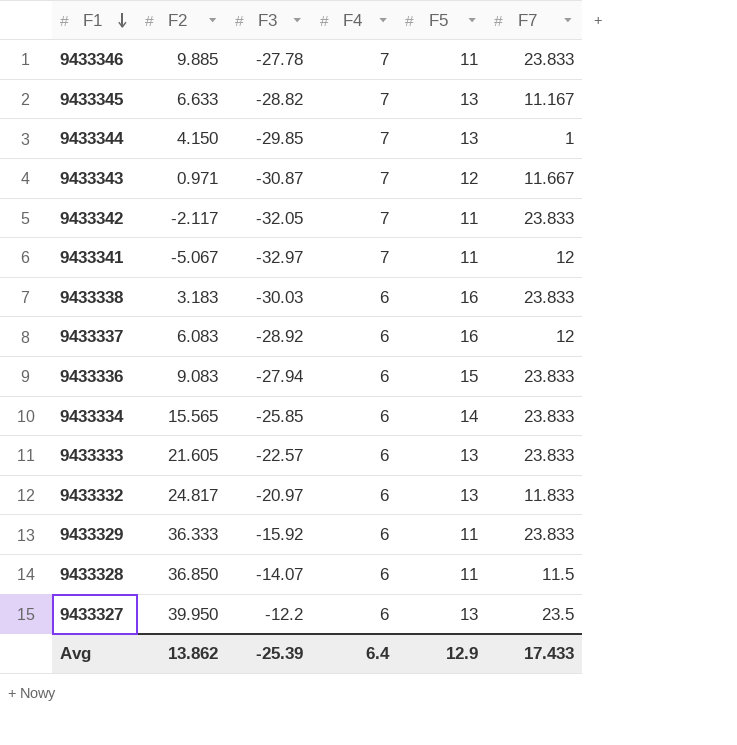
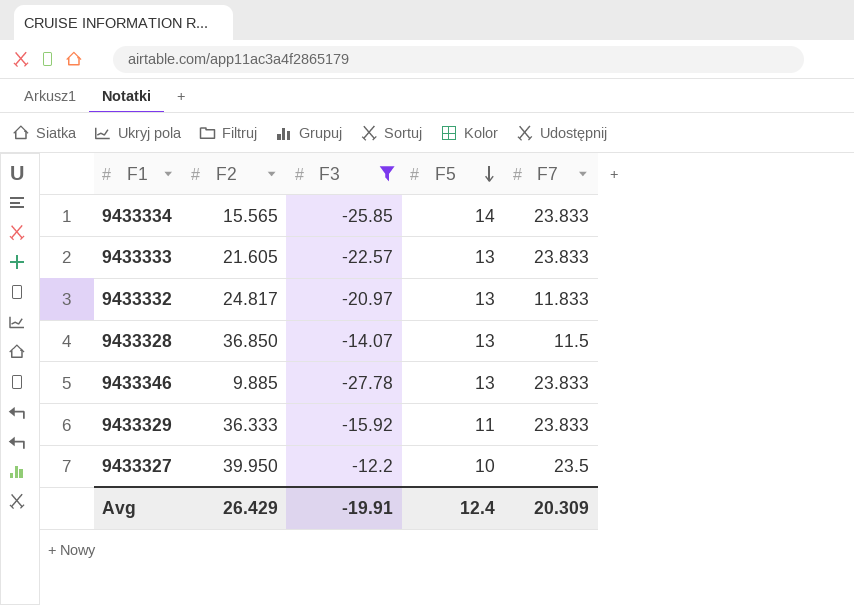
filter: none -> F3 >= -27.78
row order: F1 descending -> F5 descending
column F4 | position: 4 -> none
9433328 | F5: 11 -> 13
9433346 | F5: 11 -> 13
9433327 | F5: 13 -> 10
Avg | F2: 13.862 -> 26.429
Avg | F3: -25.39 -> -19.91
Avg | F5: 12.9 -> 12.4
Avg | F7: 17.433 -> 20.309

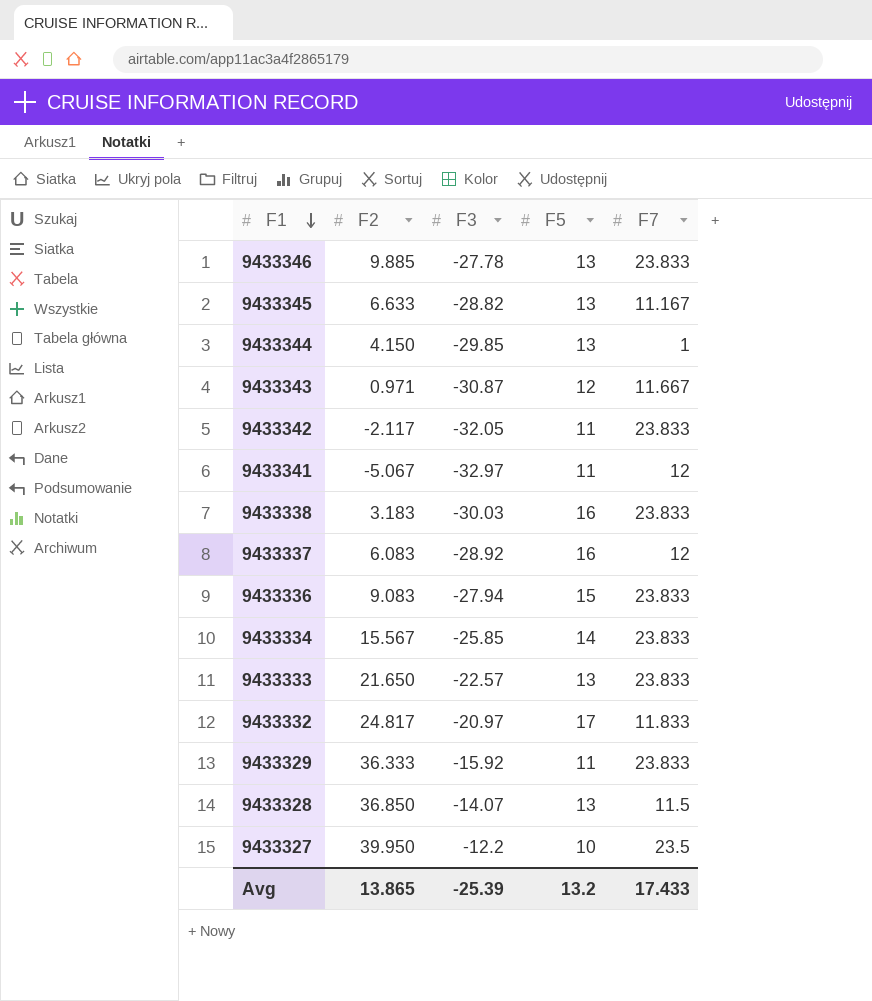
filter: F3 >= -27.78 -> none
row order: F5 descending -> F1 descending
9433334 | F2: 15.565 -> 15.567
9433333 | F2: 21.605 -> 21.650
9433332 | F5: 13 -> 17
Avg | F2: 26.429 -> 13.865
Avg | F3: -19.91 -> -25.39
Avg | F5: 12.4 -> 13.2
Avg | F7: 20.309 -> 17.433

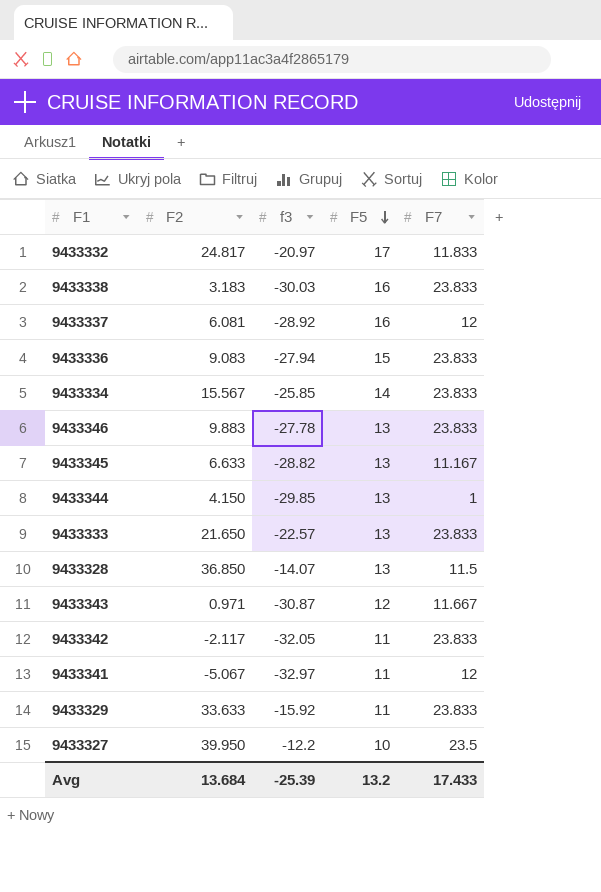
row order: F1 descending -> F5 descending
column name: F3 -> f3
9433337 | F2: 6.083 -> 6.081
9433346 | F2: 9.885 -> 9.883
9433329 | F2: 36.333 -> 33.633
Avg | F2: 13.865 -> 13.684

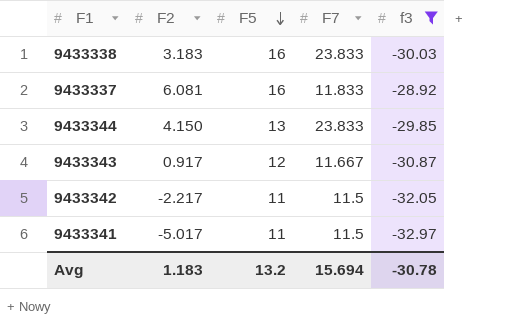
filter: none -> f3 <= -28.92
column f3 | position: 3 -> 5
9433337 | F7: 12 -> 11.833
9433344 | F7: 1 -> 23.833
9433343 | F2: 0.971 -> 0.917
9433342 | F2: -2.117 -> -2.217
9433342 | F7: 23.833 -> 11.5
9433341 | F2: -5.067 -> -5.017
9433341 | F7: 12 -> 11.5
Avg | F2: 13.684 -> 1.183
Avg | F7: 17.433 -> 15.694
Avg | f3: -25.39 -> -30.78

